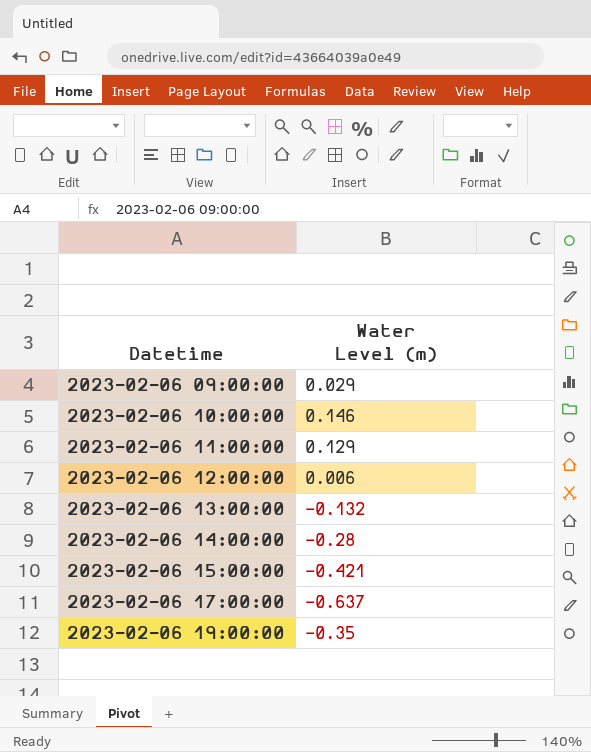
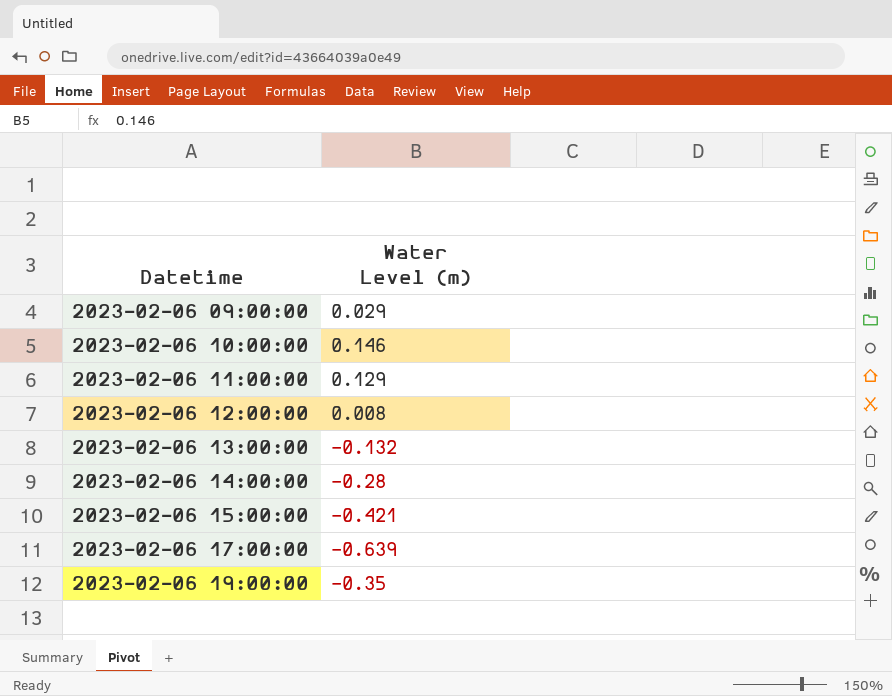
2023-02-06 12:00:00 | Water Level (m): 0.006 -> 0.008
2023-02-06 17:00:00 | Water Level (m): -0.637 -> -0.639

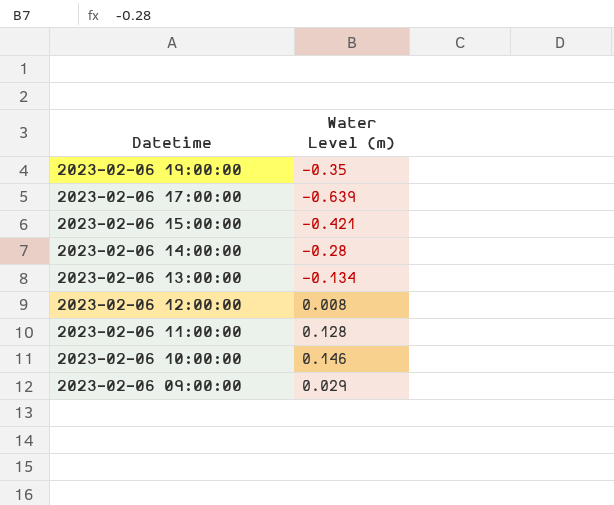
row order: Datetime ascending -> Datetime descending
2023-02-06 13:00:00 | Water Level (m): -0.132 -> -0.134
2023-02-06 11:00:00 | Water Level (m): 0.129 -> 0.128

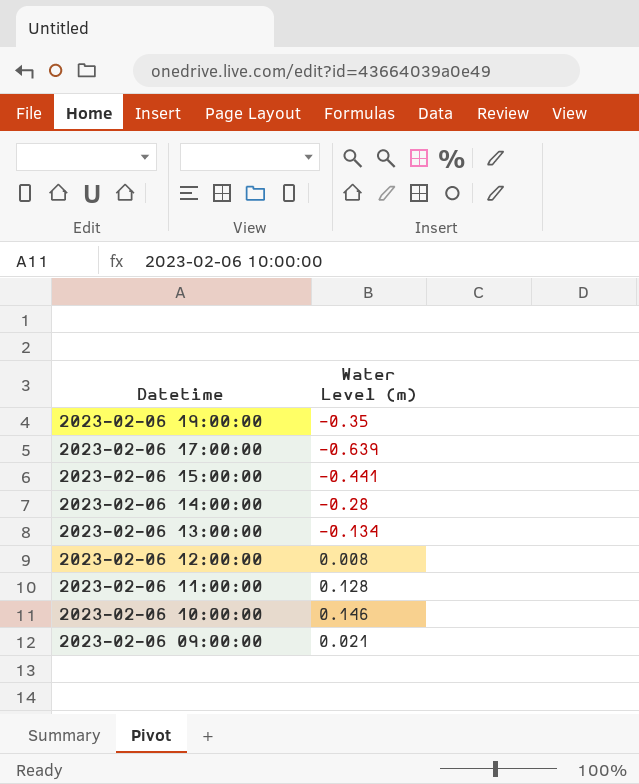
2023-02-06 15:00:00 | Water Level (m): -0.421 -> -0.441
2023-02-06 09:00:00 | Water Level (m): 0.029 -> 0.021

